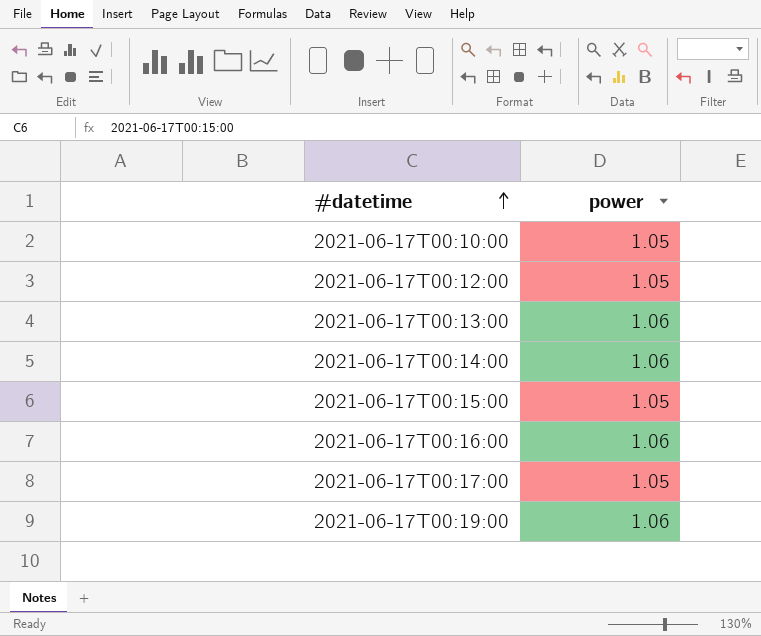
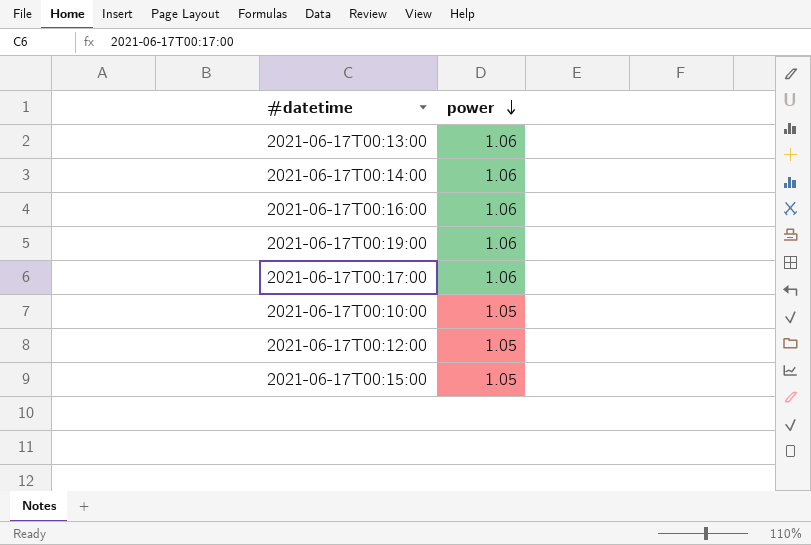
row order: #datetime ascending -> power descending
2021-06-17T00:17:00 | power: 1.05 -> 1.06

